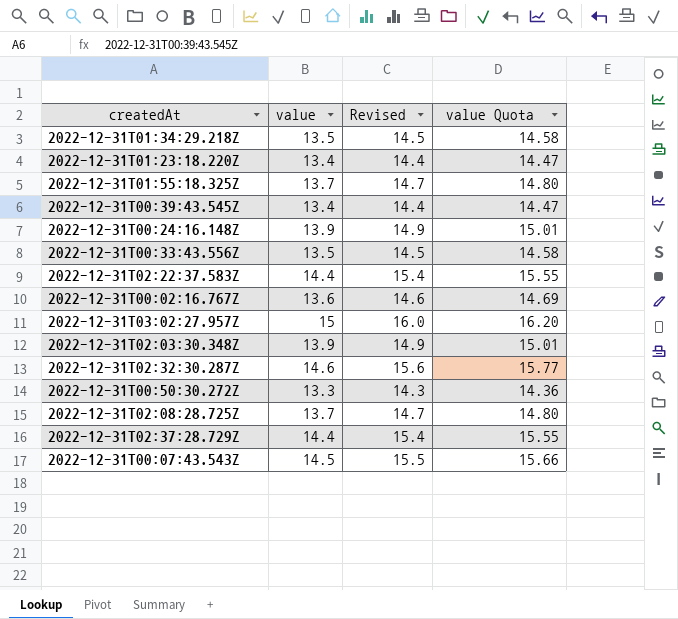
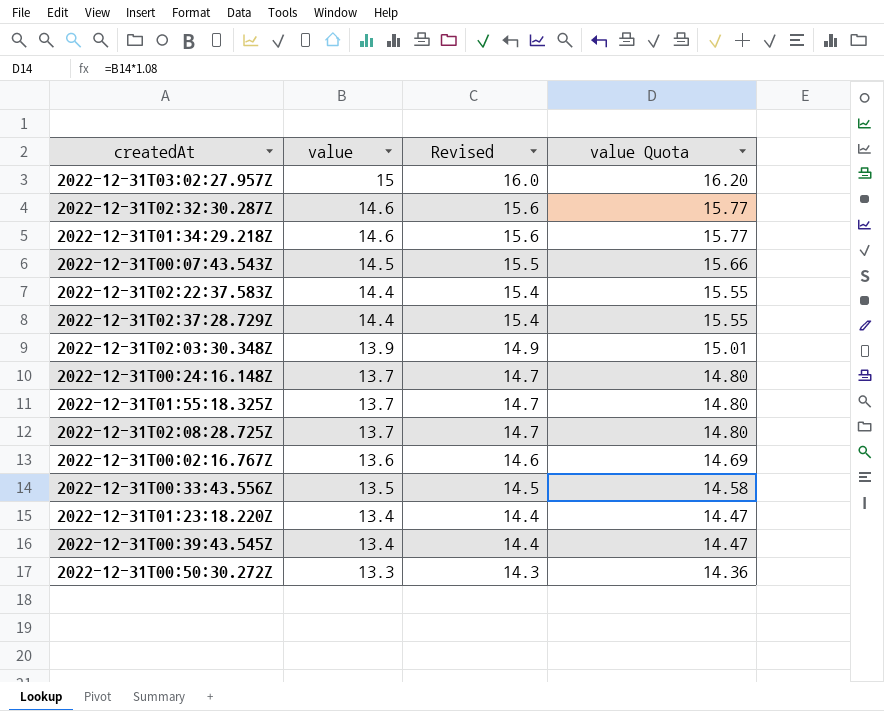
row order: none -> value descending
2022-12-31T01:34:29.218Z | value: 13.5 -> 14.6
2022-12-31T01:34:29.218Z | Revised: 14.5 -> 15.6
2022-12-31T01:34:29.218Z | value Quota: 14.58 -> 15.77
2022-12-31T00:24:16.148Z | value: 13.9 -> 13.7
2022-12-31T00:24:16.148Z | Revised: 14.9 -> 14.7
2022-12-31T00:24:16.148Z | value Quota: 15.01 -> 14.80

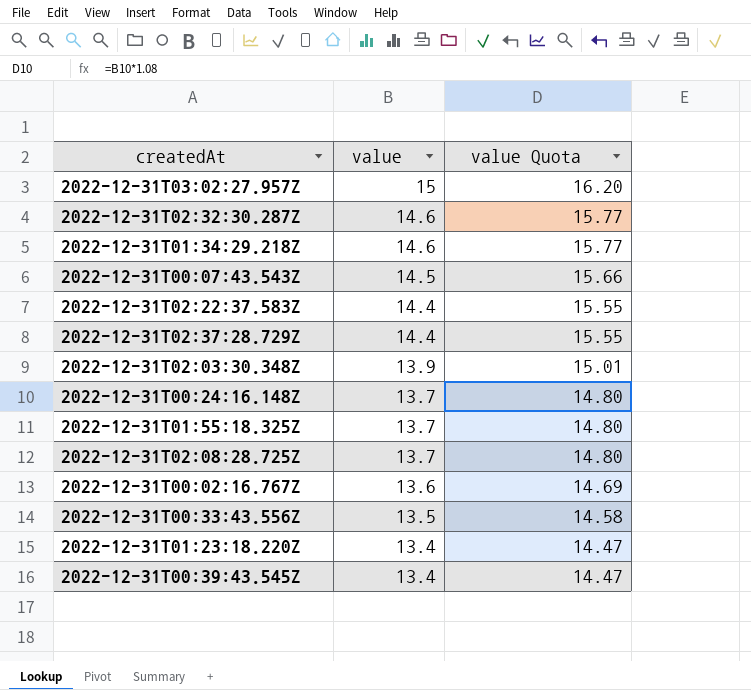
column Revised | formula: [value] + 1 -> none
row 2022-12-31T00:50:30.272Z: 13.3 | 14.3 | 14.36 -> none

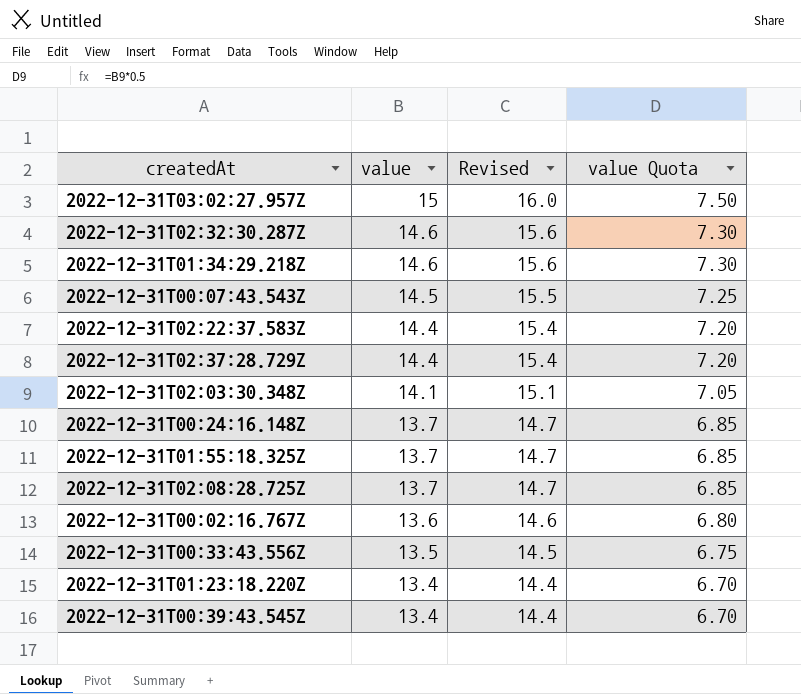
column Revised | formula: none -> [value] + 1
column value Quota | formula: [value] * 1.08 -> [value] * 0.5
2022-12-31T02:03:30.348Z | value: 13.9 -> 14.1

